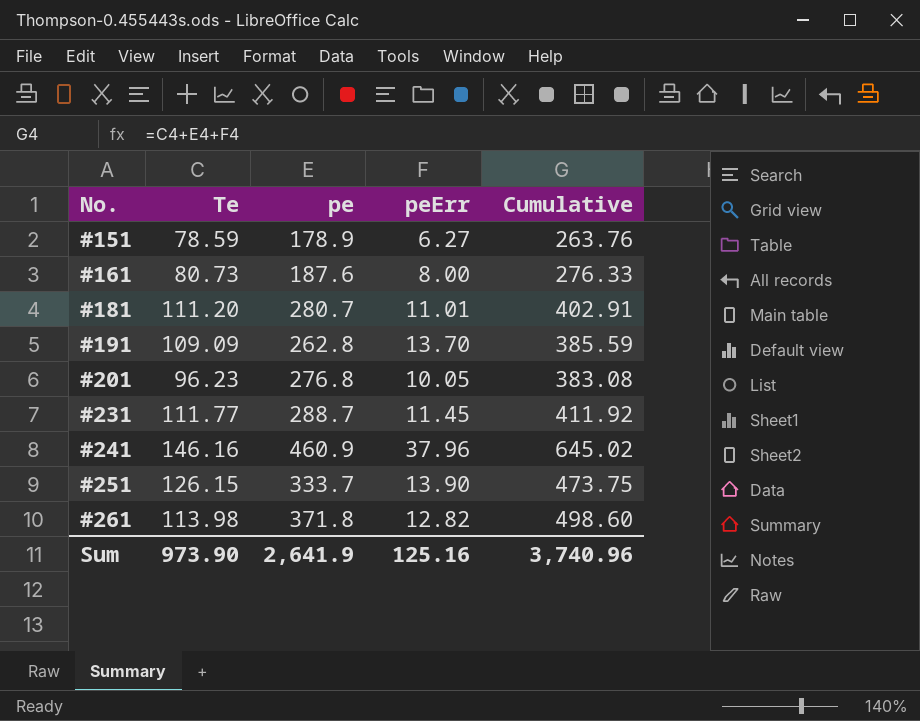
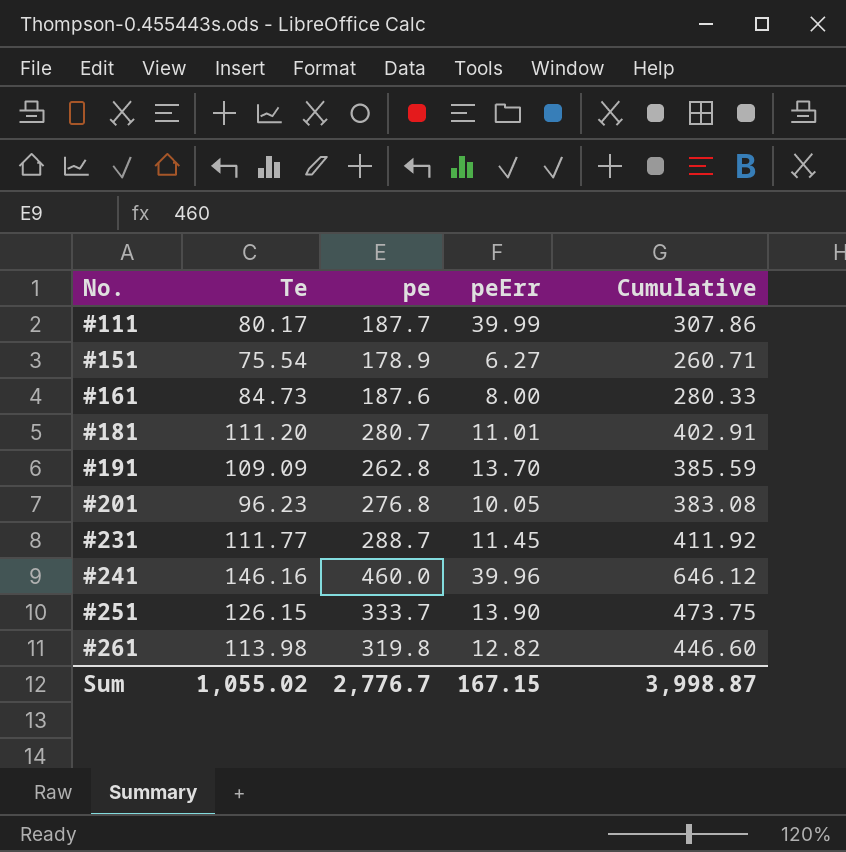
row #111: none -> 80.17 | 187.7 | 39.99 | 307.86
#151 | Te: 78.59 -> 75.54
#151 | Cumulative: 263.76 -> 260.71
#161 | Te: 80.73 -> 84.73
#161 | Cumulative: 276.33 -> 280.33
#241 | pe: 460.9 -> 460.0
#241 | peErr: 37.96 -> 39.96
#241 | Cumulative: 645.02 -> 646.12
#261 | pe: 371.8 -> 319.8
#261 | Cumulative: 498.60 -> 446.60
Sum | Te: 973.90 -> 1,055.02
Sum | pe: 2,641.9 -> 2,776.7
Sum | peErr: 125.16 -> 167.15
Sum | Cumulative: 3,740.96 -> 3,998.87

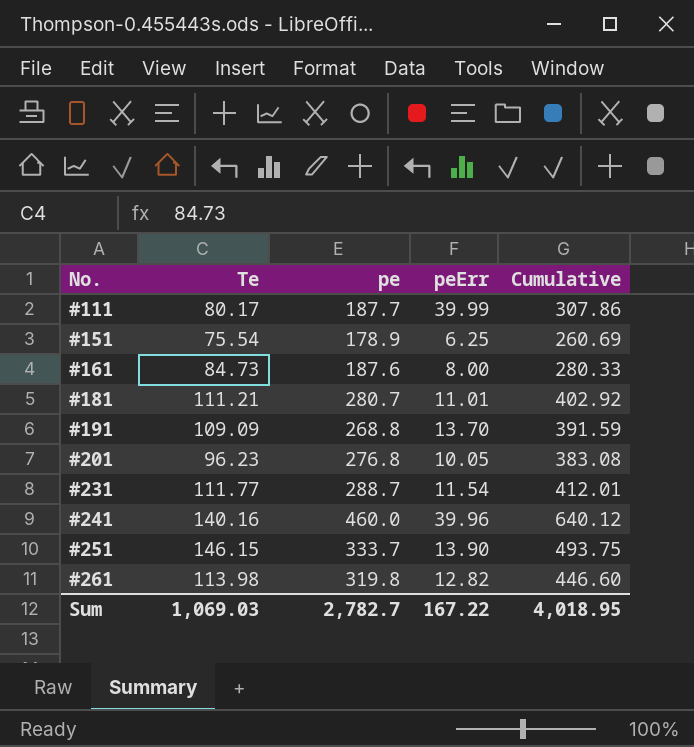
#151 | peErr: 6.27 -> 6.25
#151 | Cumulative: 260.71 -> 260.69
#181 | Te: 111.20 -> 111.21
#181 | Cumulative: 402.91 -> 402.92
#191 | pe: 262.8 -> 268.8
#191 | Cumulative: 385.59 -> 391.59
#231 | peErr: 11.45 -> 11.54
#231 | Cumulative: 411.92 -> 412.01
#241 | Te: 146.16 -> 140.16
#241 | Cumulative: 646.12 -> 640.12
#251 | Te: 126.15 -> 146.15
#251 | Cumulative: 473.75 -> 493.75
Sum | Te: 1,055.02 -> 1,069.03
Sum | pe: 2,776.7 -> 2,782.7
Sum | peErr: 167.15 -> 167.22
Sum | Cumulative: 3,998.87 -> 4,018.95

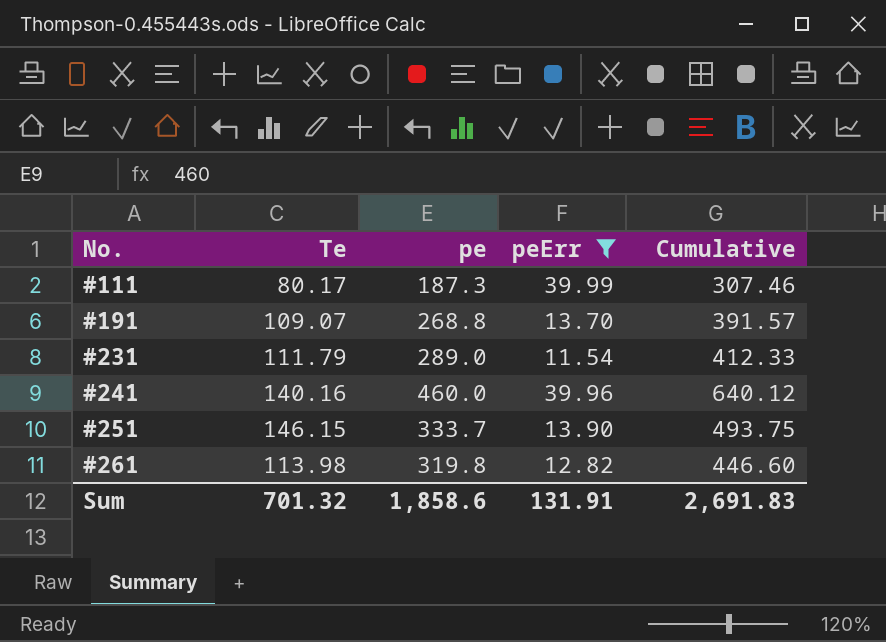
filter: none -> peErr >= 11.54
#111 | pe: 187.7 -> 187.3
#111 | Cumulative: 307.86 -> 307.46
#191 | Te: 109.09 -> 109.07
#191 | Cumulative: 391.59 -> 391.57
#231 | Te: 111.77 -> 111.79
#231 | pe: 288.7 -> 289.0
#231 | Cumulative: 412.01 -> 412.33
Sum | Te: 1,069.03 -> 701.32
Sum | pe: 2,782.7 -> 1,858.6
Sum | peErr: 167.22 -> 131.91
Sum | Cumulative: 4,018.95 -> 2,691.83

